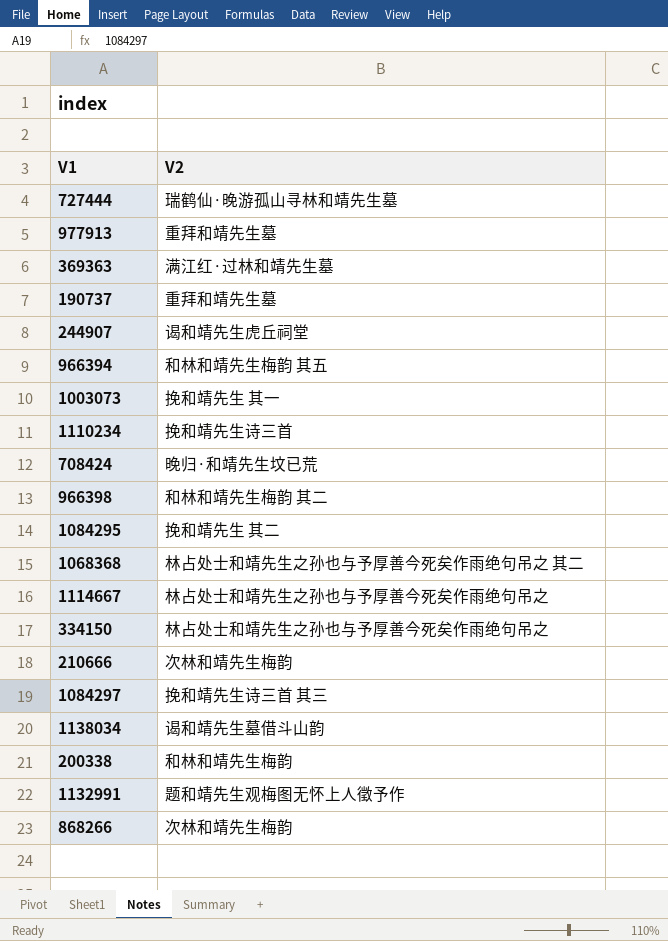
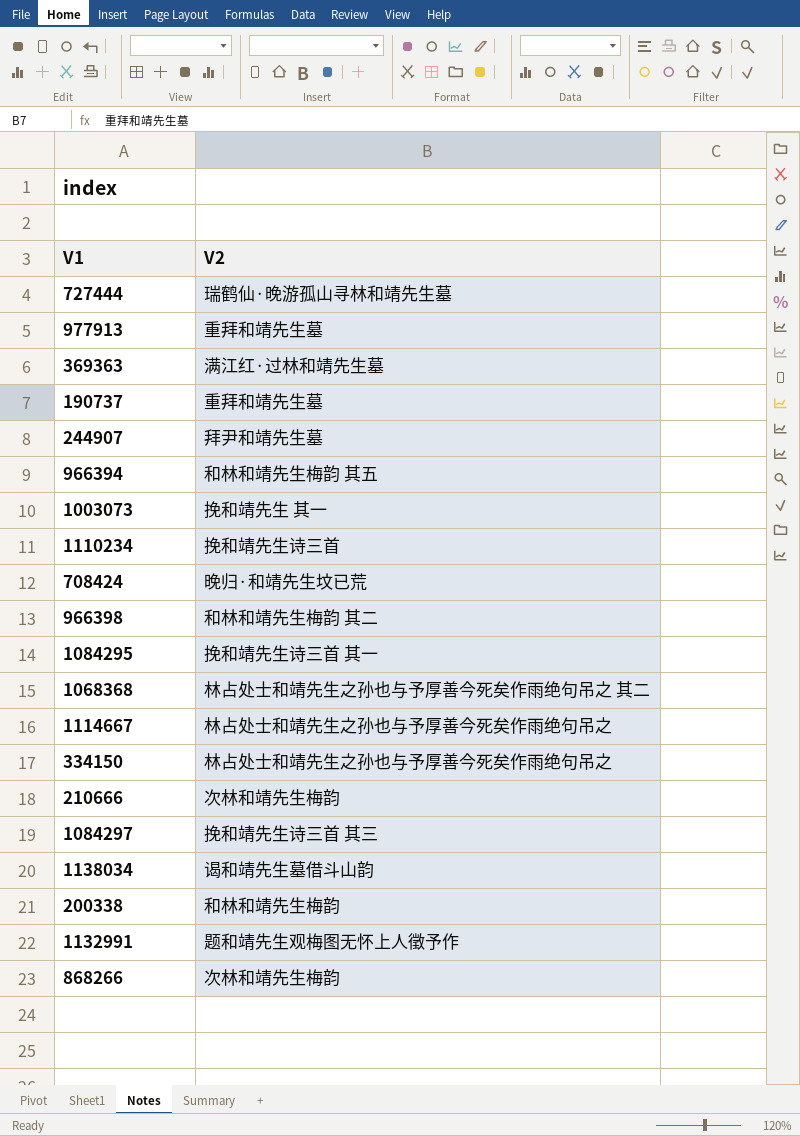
244907 | V2: 谒和靖先生虎丘祠堂 -> 拜尹和靖先生墓
1084295 | V2: 挽和靖先生 其二 -> 挽和靖先生诗三首 其一

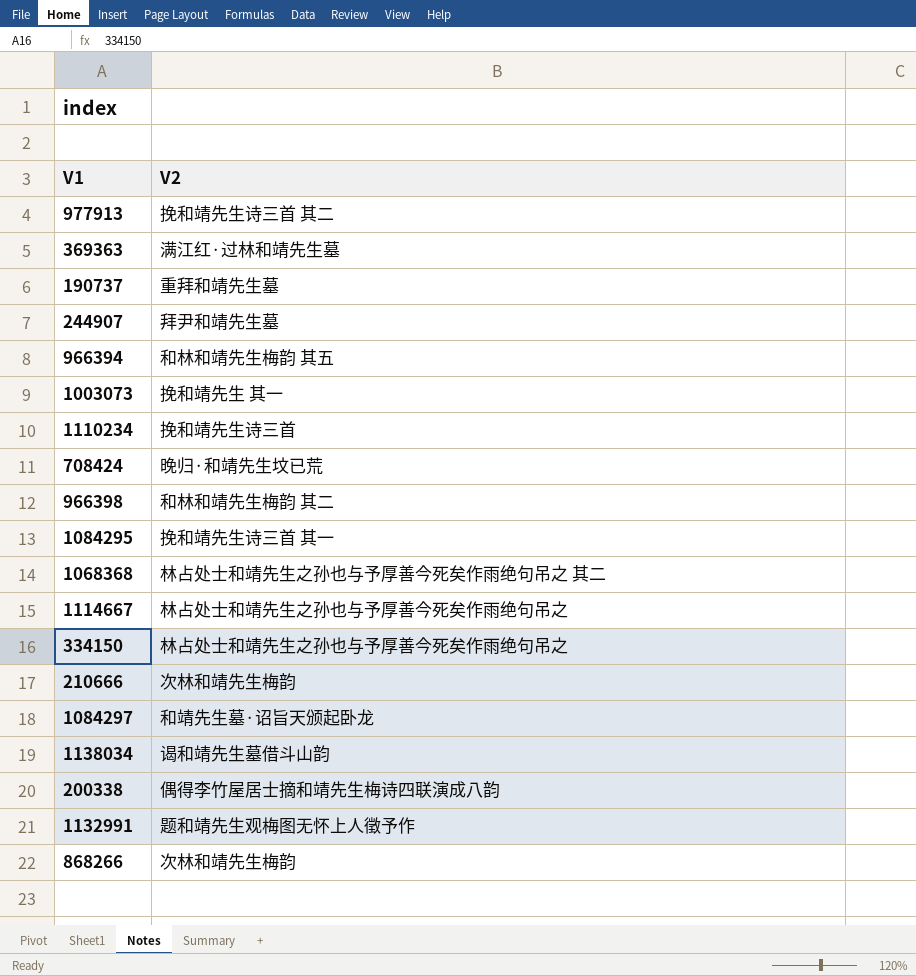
row 727444: 瑞鹤仙·晚游孤山寻林和靖先生墓 -> none
977913 | V2: 重拜和靖先生墓 -> 挽和靖先生诗三首 其二
1084297 | V2: 挽和靖先生诗三首 其三 -> 和靖先生墓·诏旨天颁起卧龙
200338 | V2: 和林和靖先生梅韵 -> 偶得李竹屋居士摘和靖先生梅诗四联演成八韵

